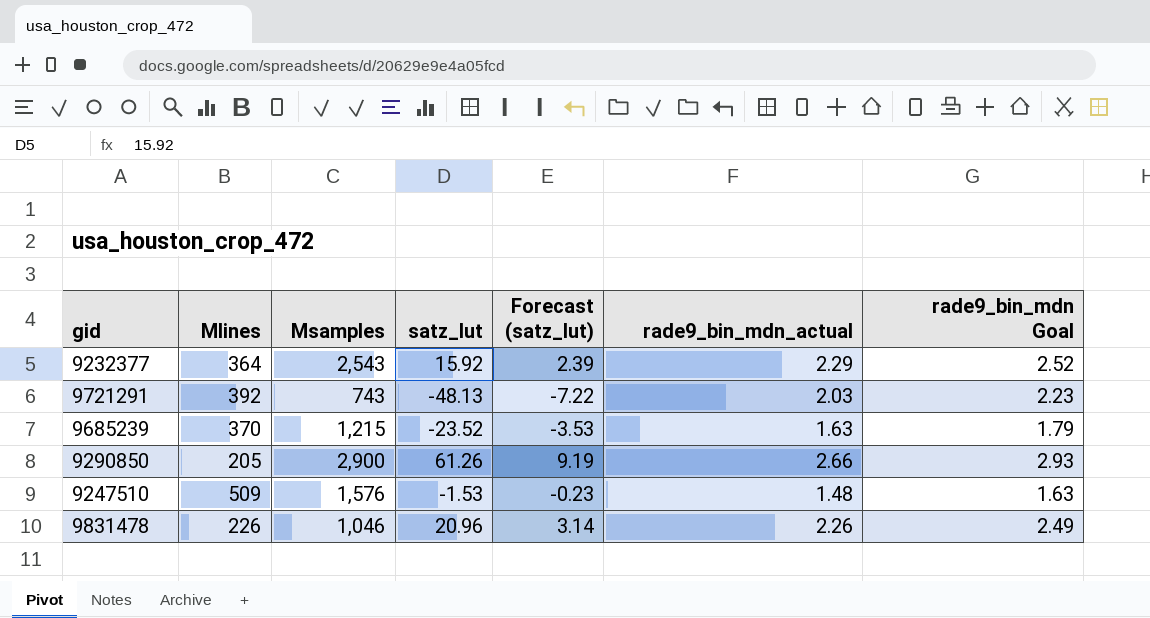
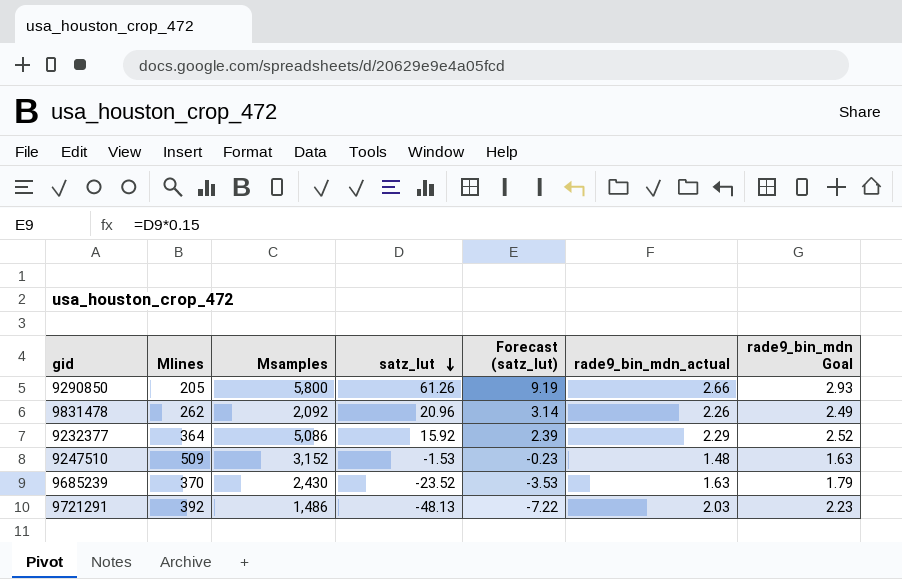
row order: none -> satz_lut descending
9290850 | Msamples: 2,900 -> 5,800
9831478 | Mlines: 226 -> 262
9831478 | Msamples: 1,046 -> 2,092
9232377 | Msamples: 2,543 -> 5,086
9247510 | Msamples: 1,576 -> 3,152
9685239 | Msamples: 1,215 -> 2,430
9721291 | Msamples: 743 -> 1,486

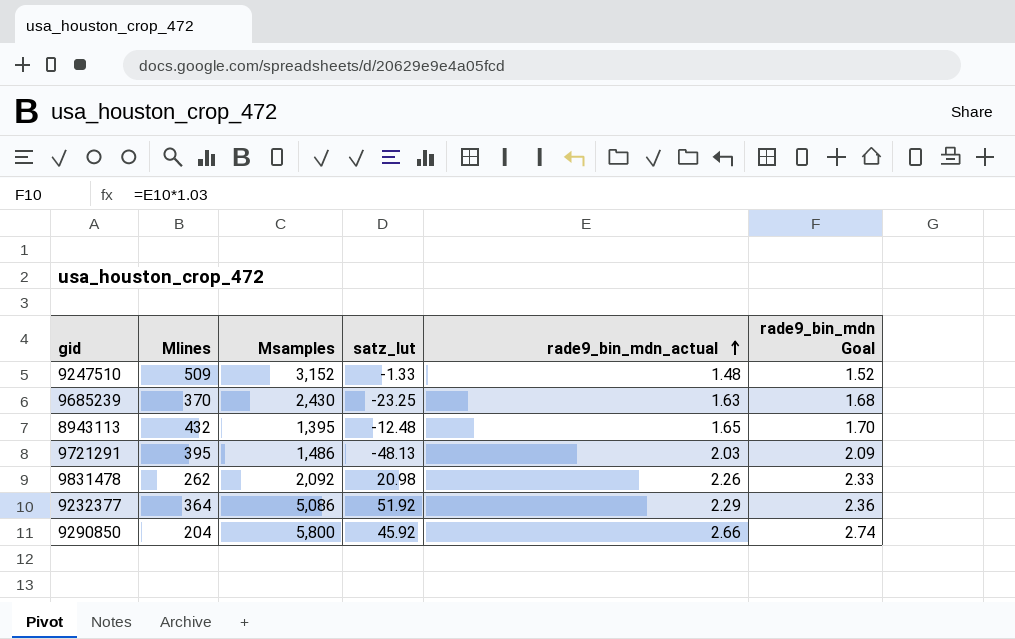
row order: satz_lut descending -> rade9_bin_mdn_actual ascending
column Forecast (satz_lut) | formula: [satz_lut] * 0.15 -> none
column rade9_bin_mdn Goal | formula: [rade9_bin_mdn_actual] * 1.1 -> [rade9_bin_mdn_actual] * 1.03
9247510 | satz_lut: -1.53 -> -1.33
9685239 | satz_lut: -23.52 -> -23.25
row 8943113: none -> 432 | 1,395 | -12.48 | 1.65 | 1.70
9721291 | Mlines: 392 -> 395
9831478 | satz_lut: 20.96 -> 20.98
9232377 | satz_lut: 15.92 -> 51.92
9290850 | Mlines: 205 -> 204
9290850 | satz_lut: 61.26 -> 45.92

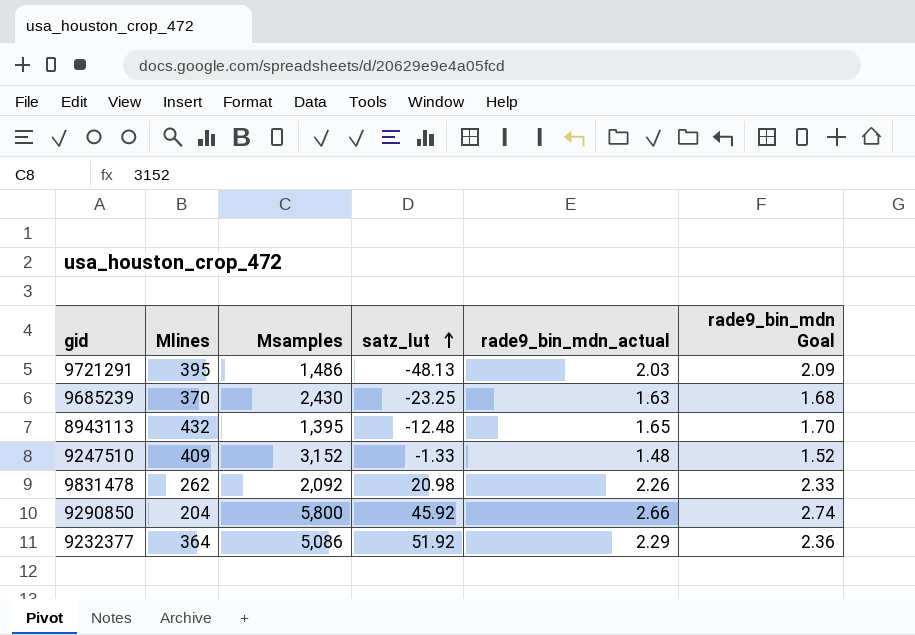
row order: rade9_bin_mdn_actual ascending -> satz_lut ascending
9247510 | Mlines: 509 -> 409

